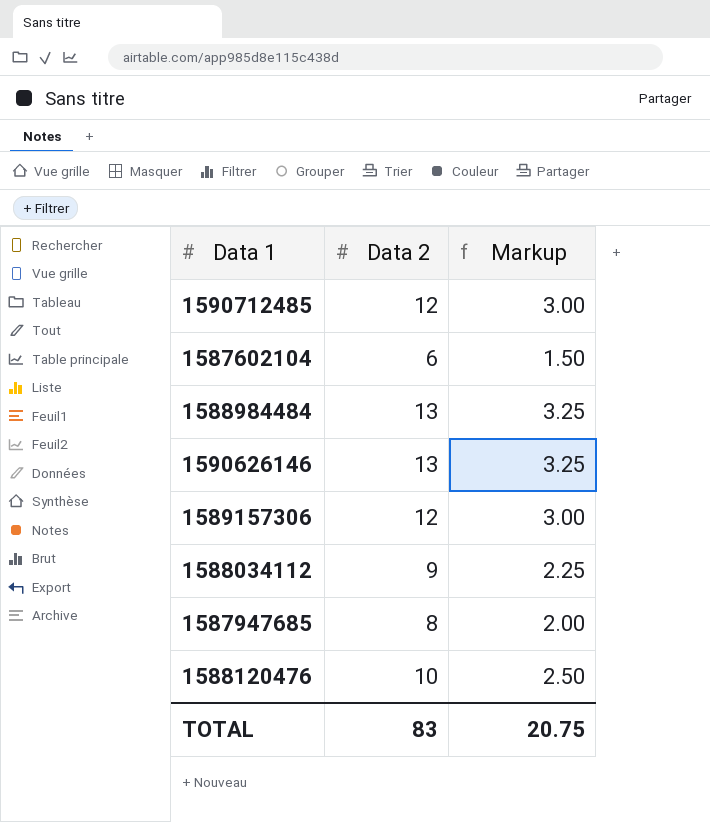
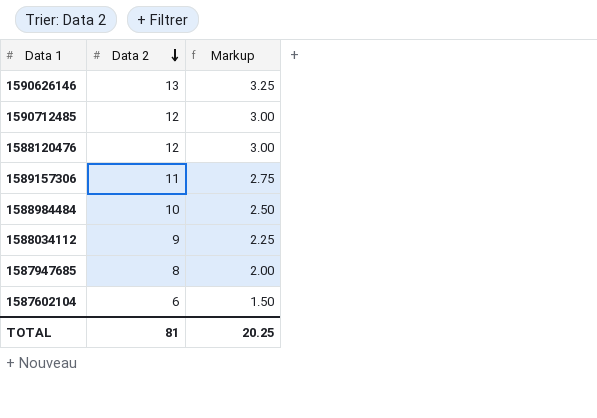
row order: none -> Data 2 descending
1588120476 | Data 2: 10 -> 12
1588120476 | Markup: 2.50 -> 3.00
1589157306 | Data 2: 12 -> 11
1589157306 | Markup: 3.00 -> 2.75
1588984484 | Data 2: 13 -> 10
1588984484 | Markup: 3.25 -> 2.50
TOTAL | Data 2: 83 -> 81
TOTAL | Markup: 20.75 -> 20.25

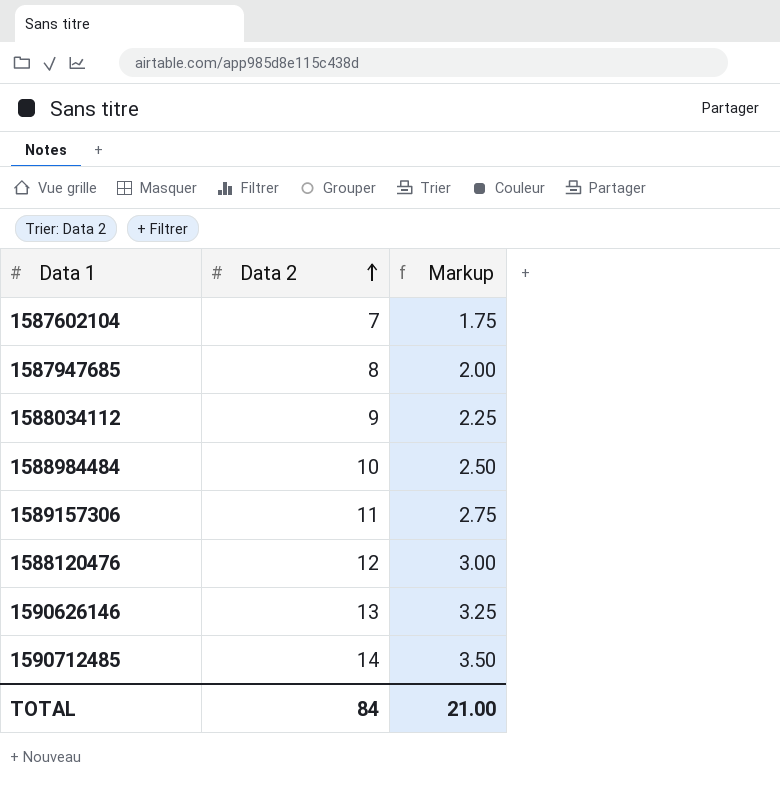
row order: Data 2 descending -> Data 2 ascending
1587602104 | Data 2: 6 -> 7
1587602104 | Markup: 1.50 -> 1.75
1590712485 | Data 2: 12 -> 14
1590712485 | Markup: 3.00 -> 3.50
TOTAL | Data 2: 81 -> 84
TOTAL | Markup: 20.25 -> 21.00

